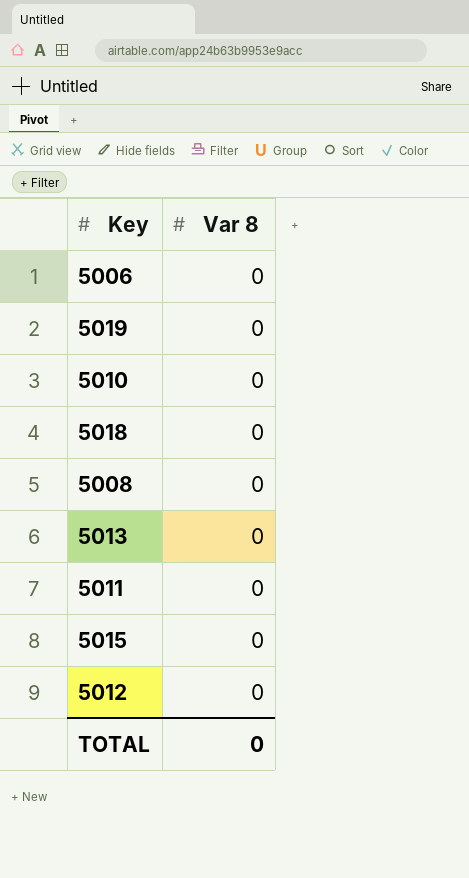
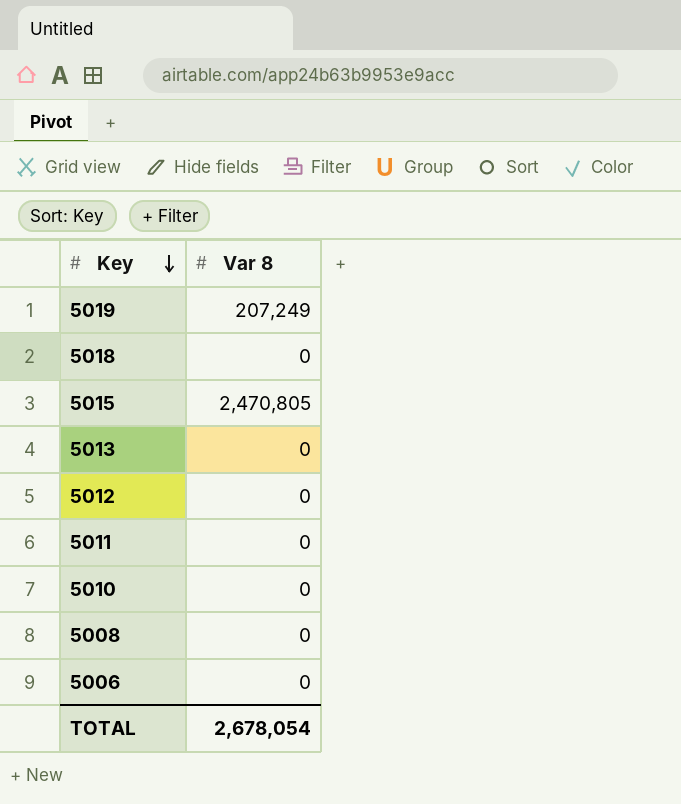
row order: none -> Key descending
5019 | Var 8: 0 -> 207,249
5015 | Var 8: 0 -> 2,470,805
TOTAL | Var 8: 0 -> 2,678,054

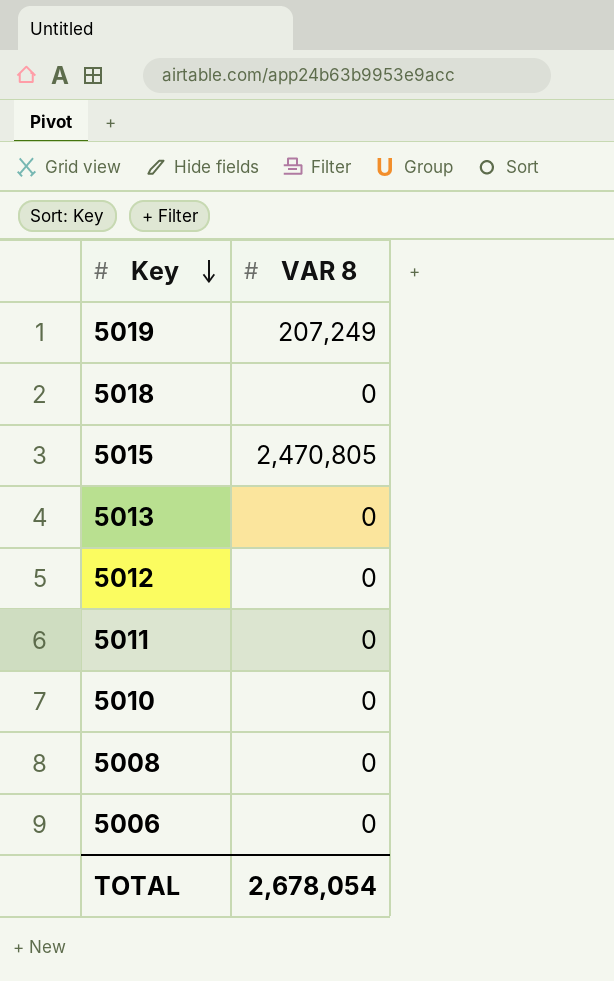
column name: Var 8 -> VAR 8

